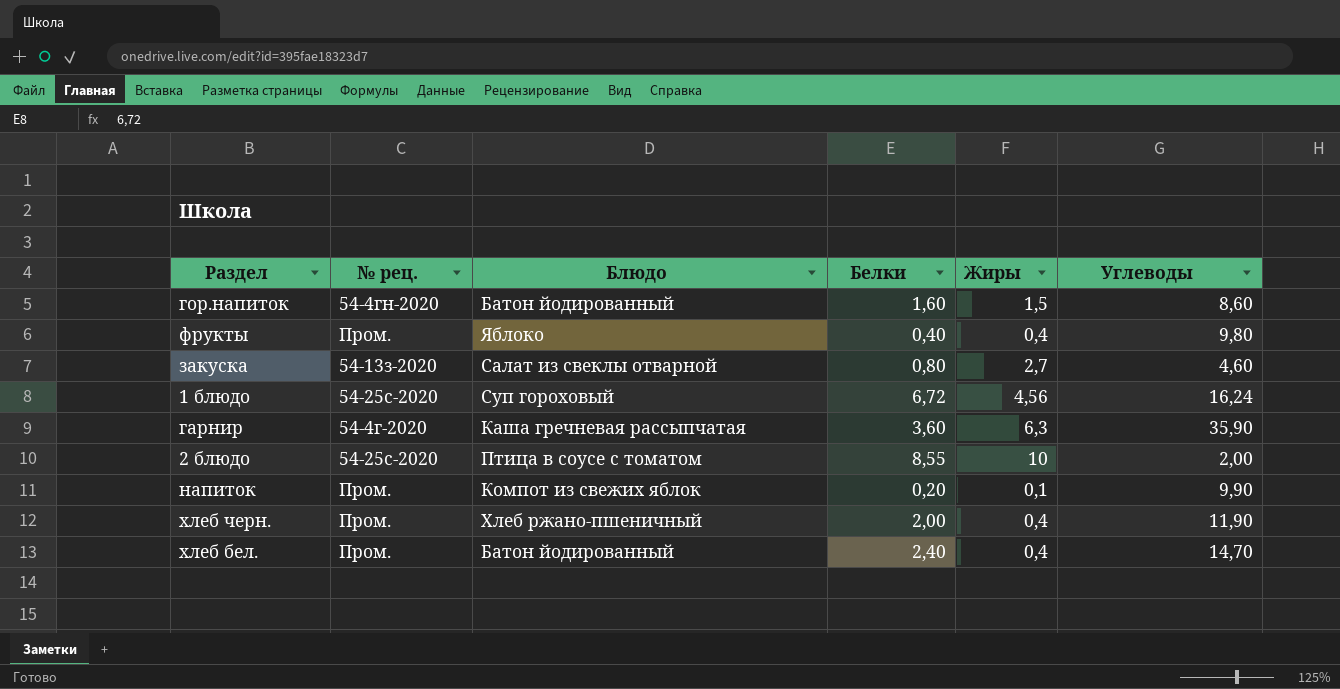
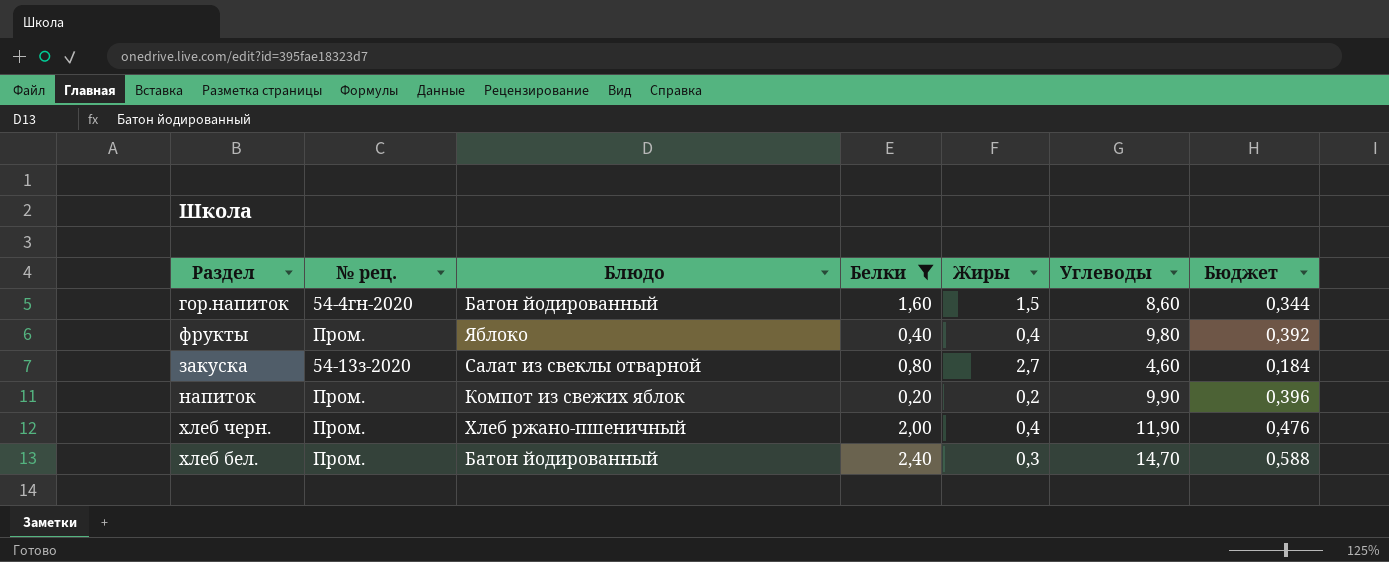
filter: none -> Белки <= 2,40
column Бюджет | formula: none -> [Углеводы] * 0,04
напиток | Жиры: 0,1 -> 0,2
хлеб бел. | Жиры: 0,4 -> 0,3

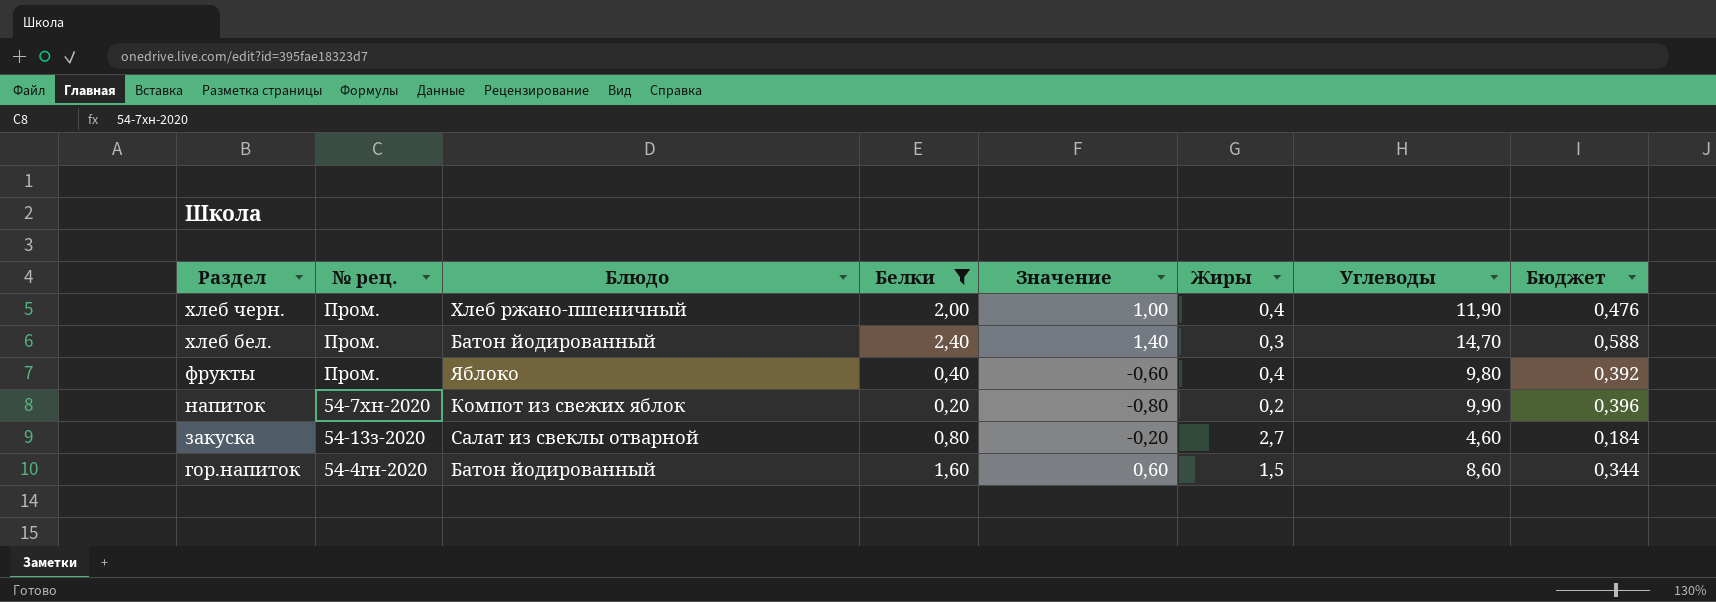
row order: none -> Раздел descending
column Значение | formula: none -> [Белки] - 1
напиток | № рец.: Пром. -> 54-7хн-2020

